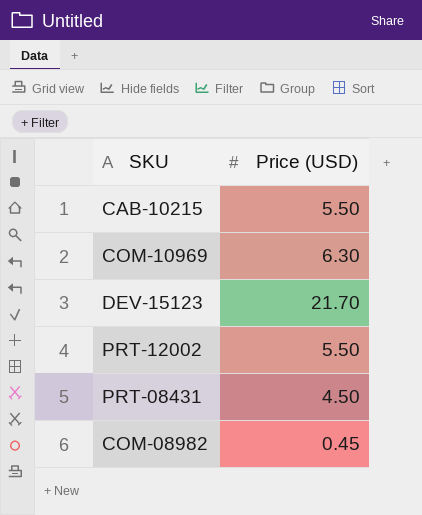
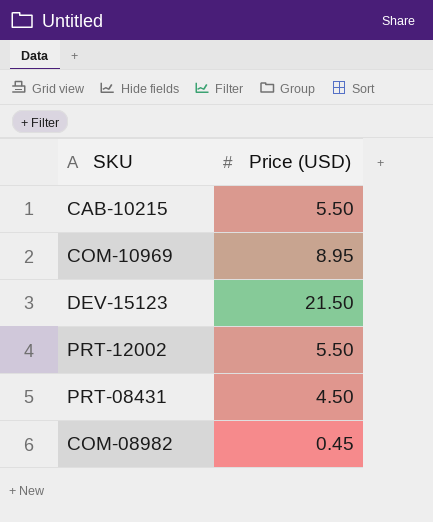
COM-10969 | Price (USD): 6.30 -> 8.95
DEV-15123 | Price (USD): 21.70 -> 21.50

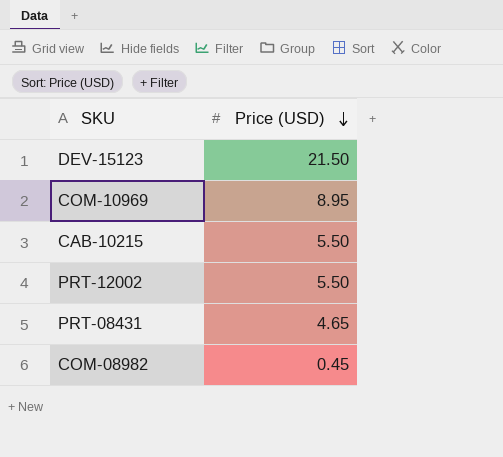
row order: none -> Price (USD) descending
PRT-08431 | Price (USD): 4.50 -> 4.65

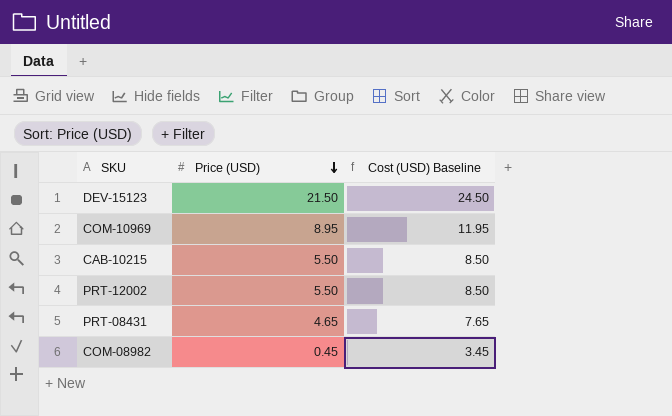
column Cost (USD) Baseline | formula: none -> [Price (USD)] + 3

